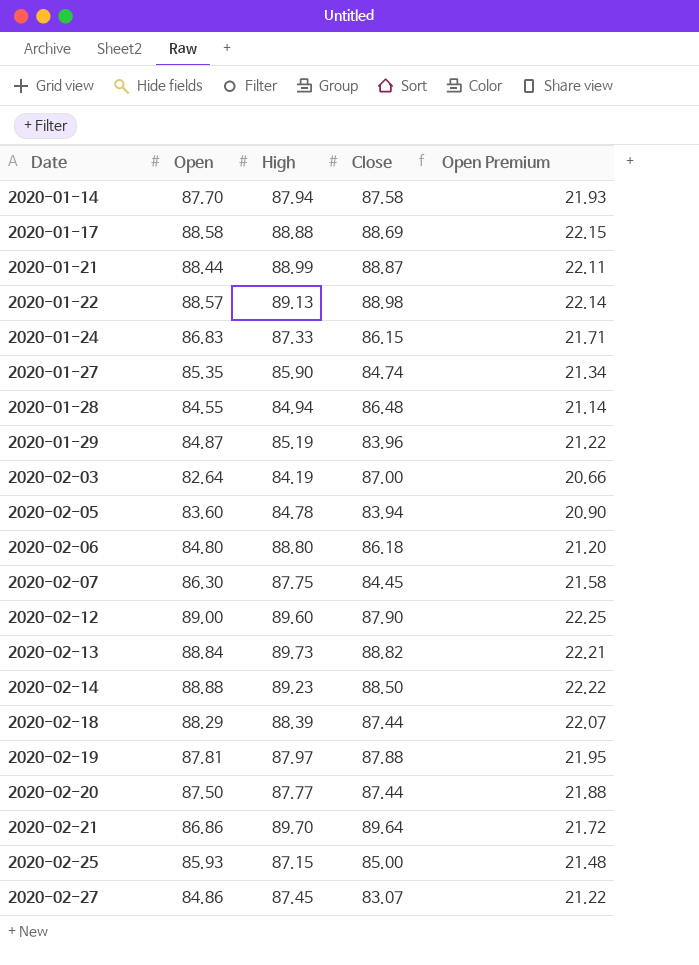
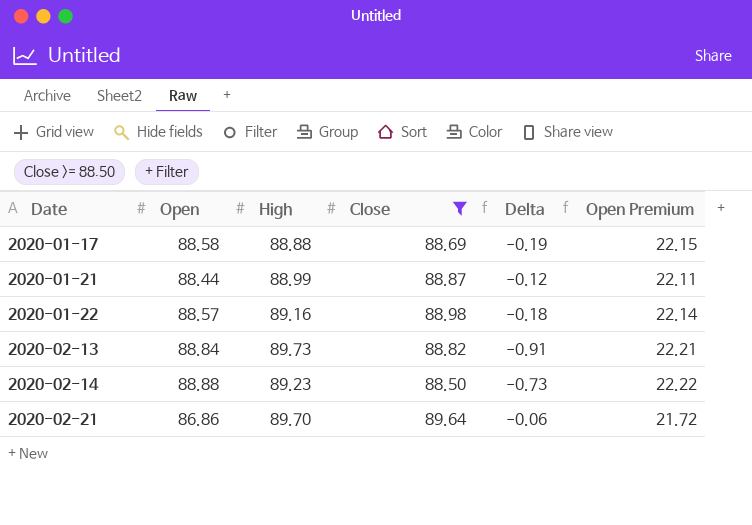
filter: none -> Close >= 88.50
column Delta | formula: none -> [Close] - [High]
2020-01-22 | High: 89.13 -> 89.16

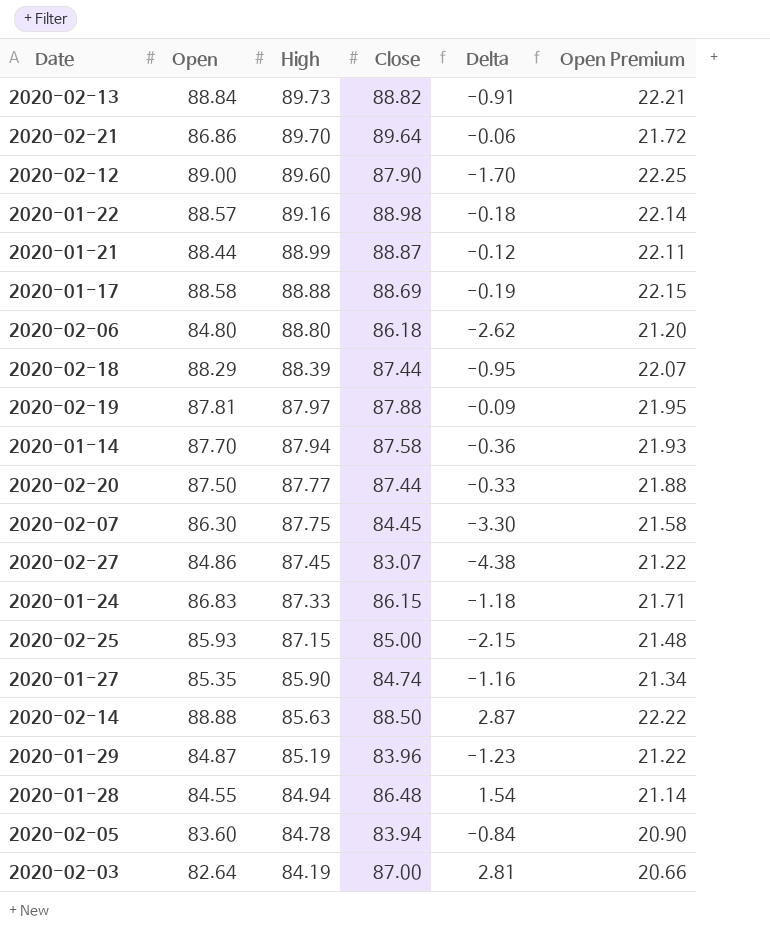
filter: Close >= 88.50 -> none
row order: Date ascending -> High descending
2020-02-14 | High: 89.23 -> 85.63
2020-02-14 | Delta: -0.73 -> 2.87

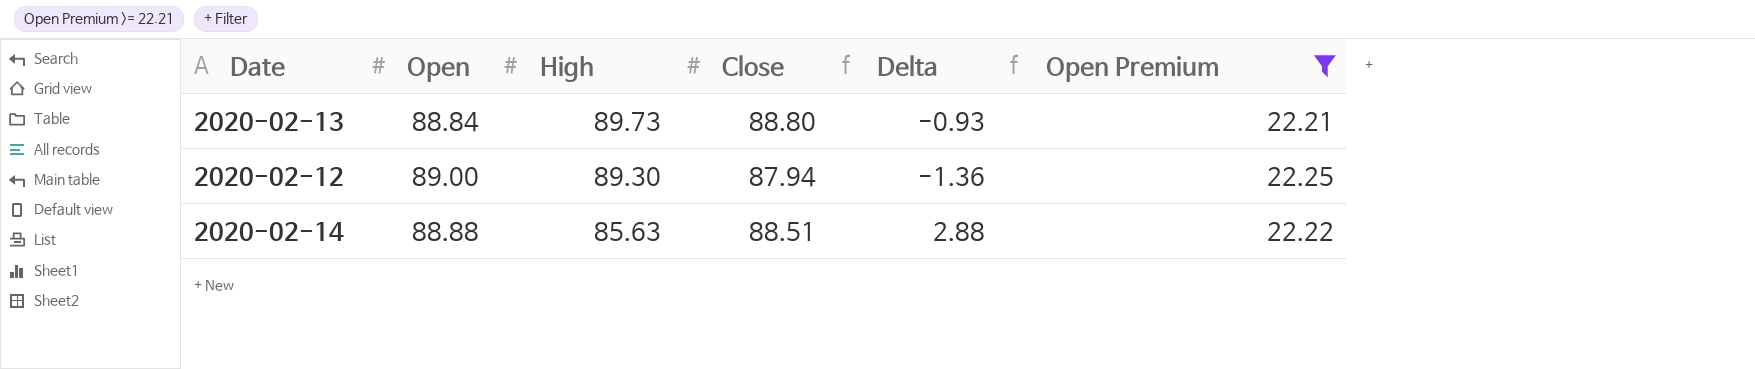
filter: none -> Open Premium >= 22.21
2020-02-13 | Close: 88.82 -> 88.80
2020-02-13 | Delta: -0.91 -> -0.93
2020-02-12 | High: 89.60 -> 89.30
2020-02-12 | Close: 87.90 -> 87.94
2020-02-12 | Delta: -1.70 -> -1.36
2020-02-14 | Close: 88.50 -> 88.51
2020-02-14 | Delta: 2.87 -> 2.88

